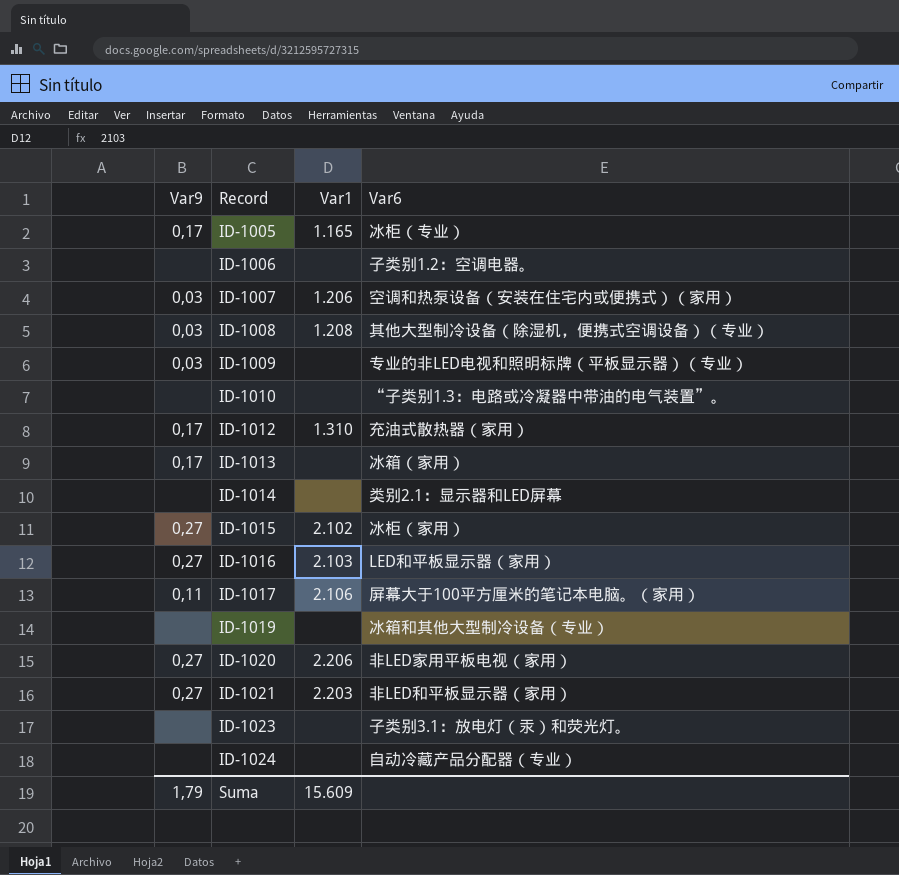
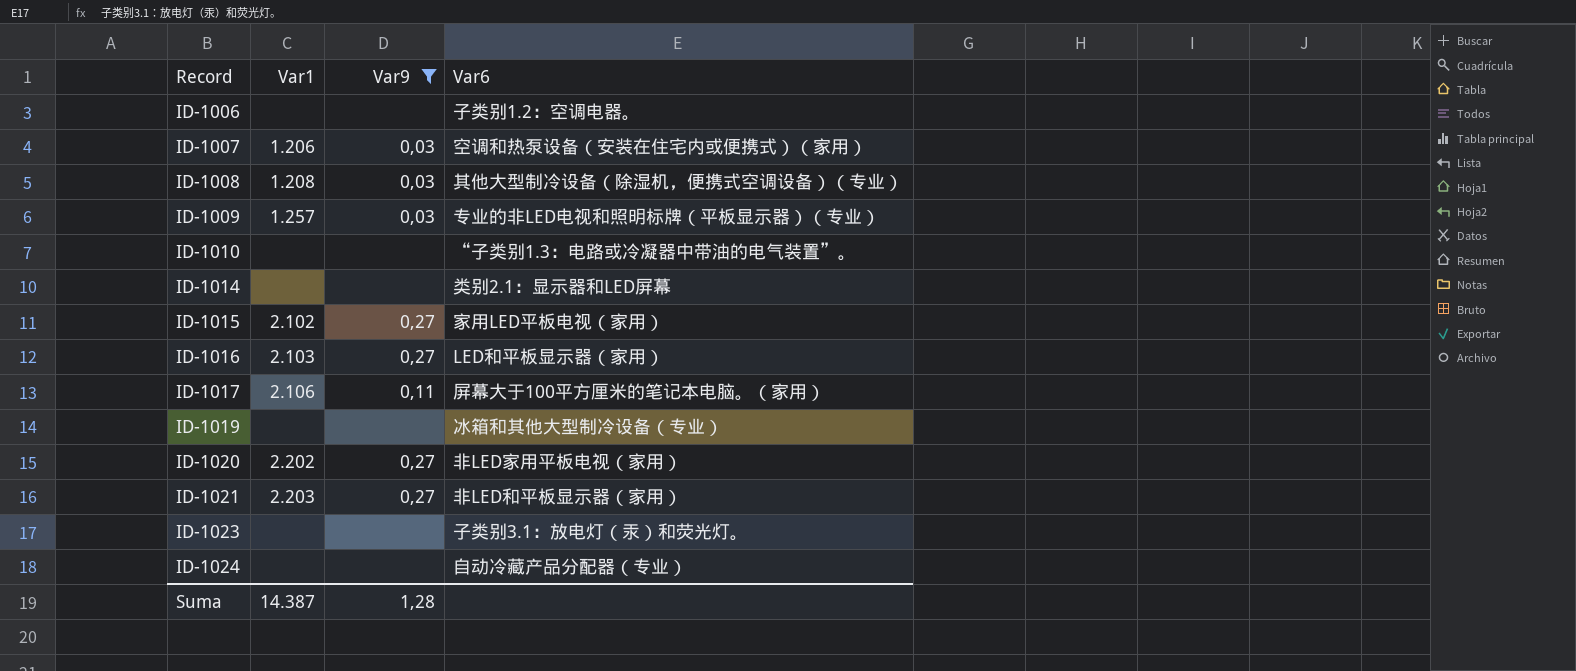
filter: none -> Var9 != 0,17
column Var9 | position: 1 -> 3
ID-1009 | Var1: none -> 1.257
ID-1015 | Var6: 冰柜（家用） -> 家用LED平板电视（家用）
ID-1020 | Var1: 2.206 -> 2.202
Suma | Var1: 15.609 -> 14.387
Suma | Var9: 1,79 -> 1,28

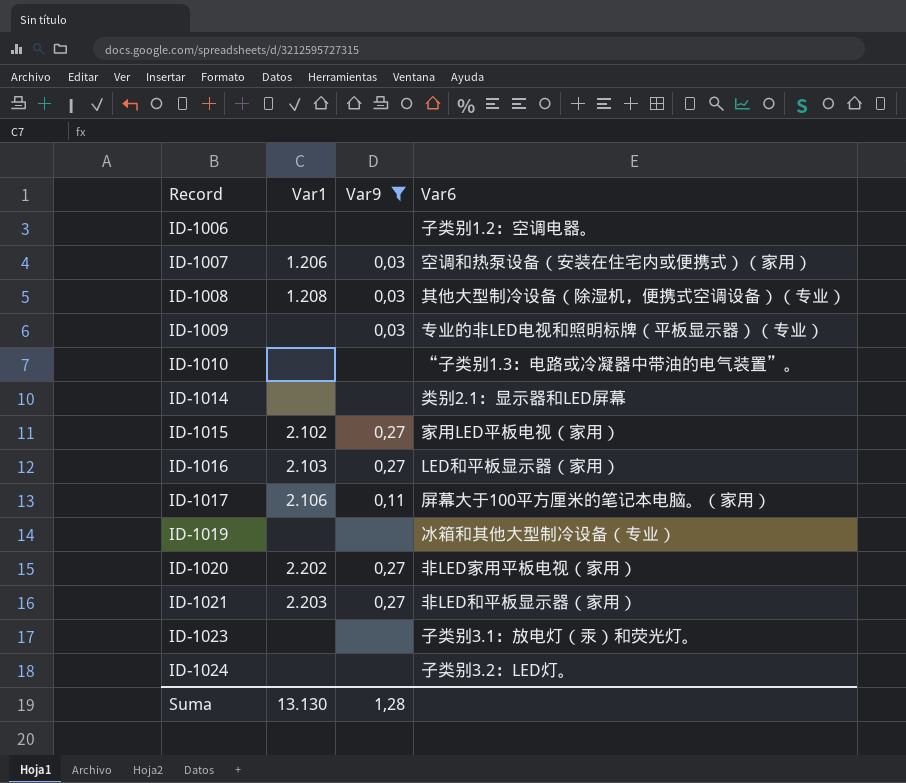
ID-1009 | Var1: 1.257 -> none
ID-1024 | Var6: 自动冷藏产品分配器（专业） -> 子类别3.2：LED灯。
Suma | Var1: 14.387 -> 13.130

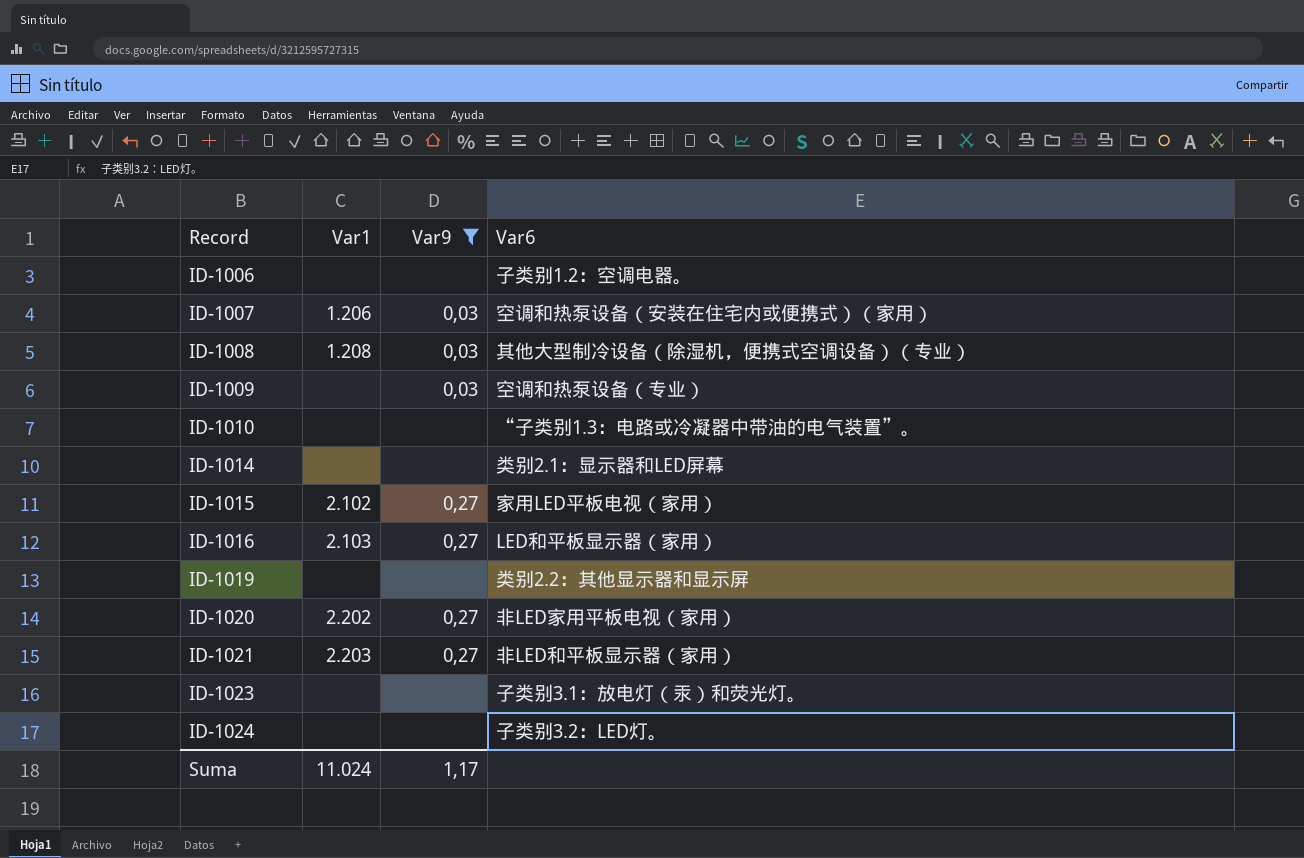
row ID-1017: 2.106 | 0,11 | 屏幕大于100平方厘米的笔记本电脑。（家用） -> none
ID-1009 | Var6: 专业的非LED电视和照明标牌（平板显示器）（专业） -> 空调和热泵设备（专业）
ID-1019 | Var6: 冰箱和其他大型制冷设备（专业） -> 类别2.2：其他显示器和显示屏
Suma | Var1: 13.130 -> 11.024
Suma | Var9: 1,28 -> 1,17

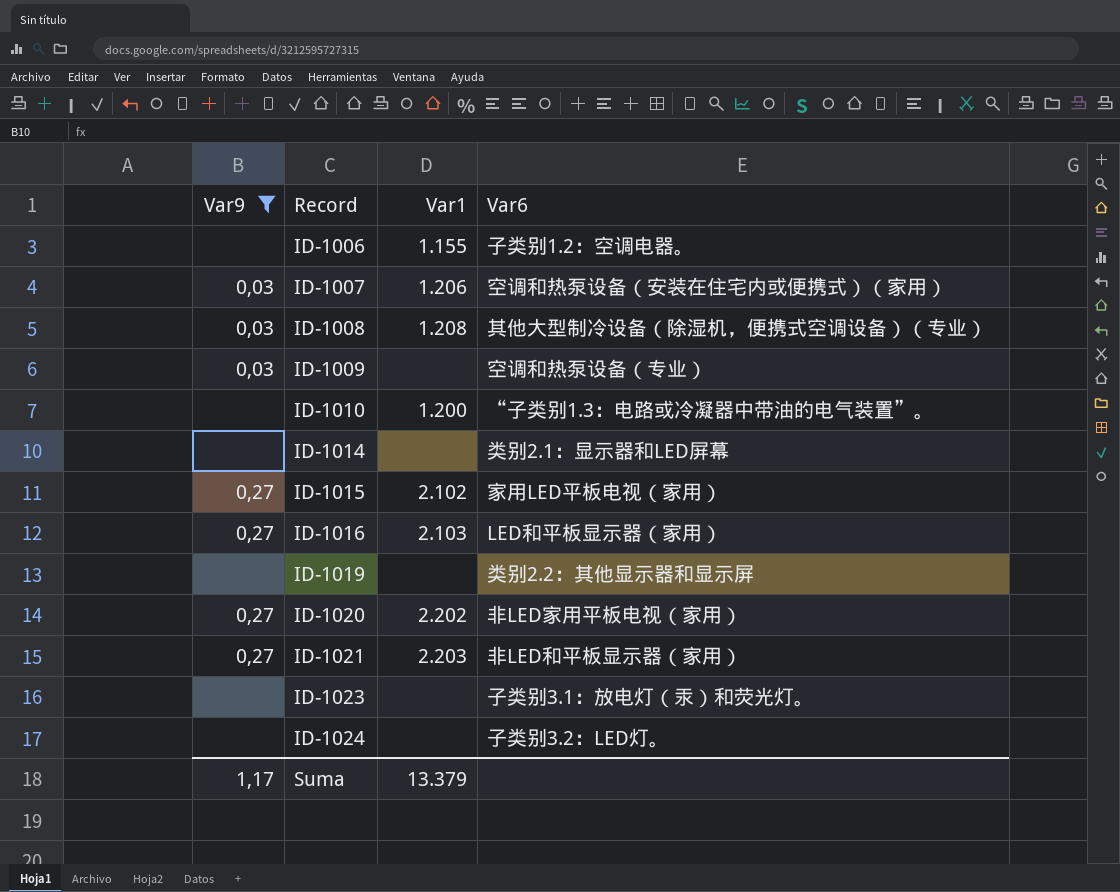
column Var9 | position: 3 -> 1
ID-1006 | Var1: none -> 1.155
ID-1010 | Var1: none -> 1.200
Suma | Var1: 11.024 -> 13.379

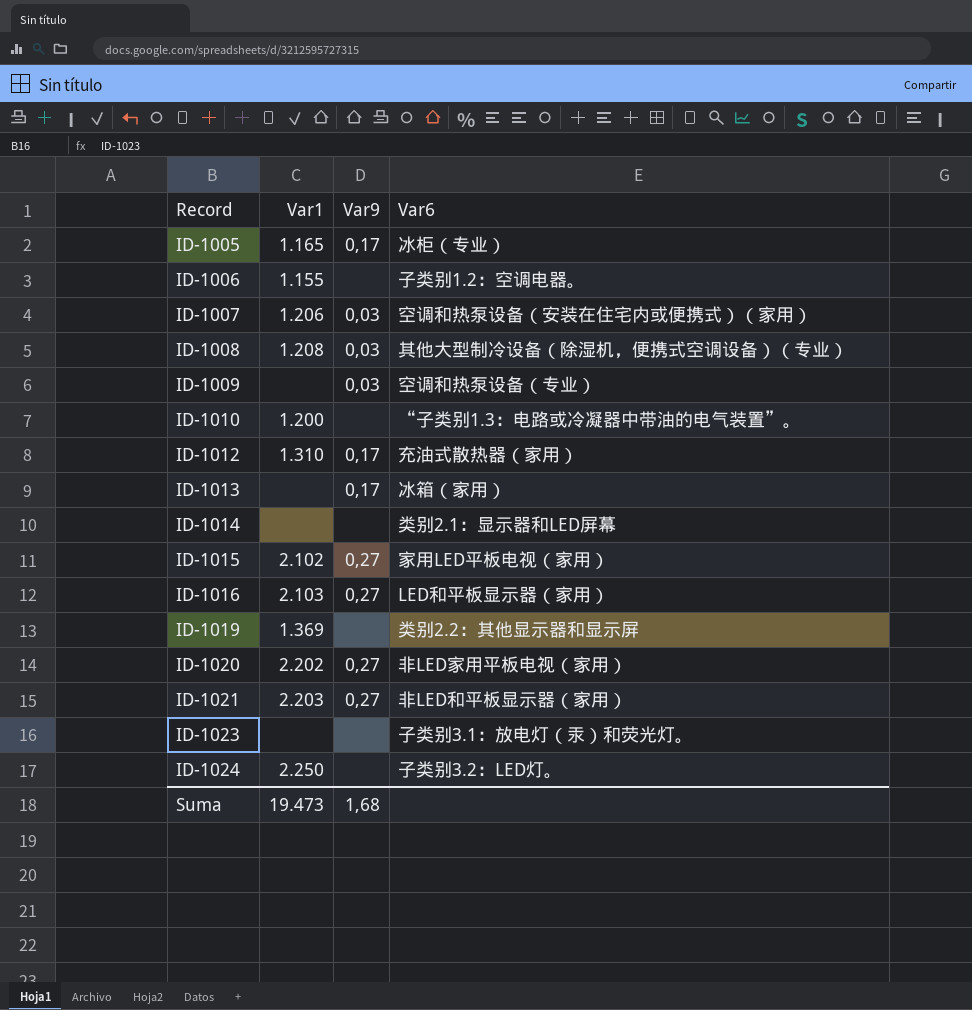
filter: Var9 != 0,17 -> none
column Var9 | position: 1 -> 3
ID-1019 | Var1: none -> 1.369
ID-1024 | Var1: none -> 2.250
Suma | Var1: 13.379 -> 19.473
Suma | Var9: 1,17 -> 1,68

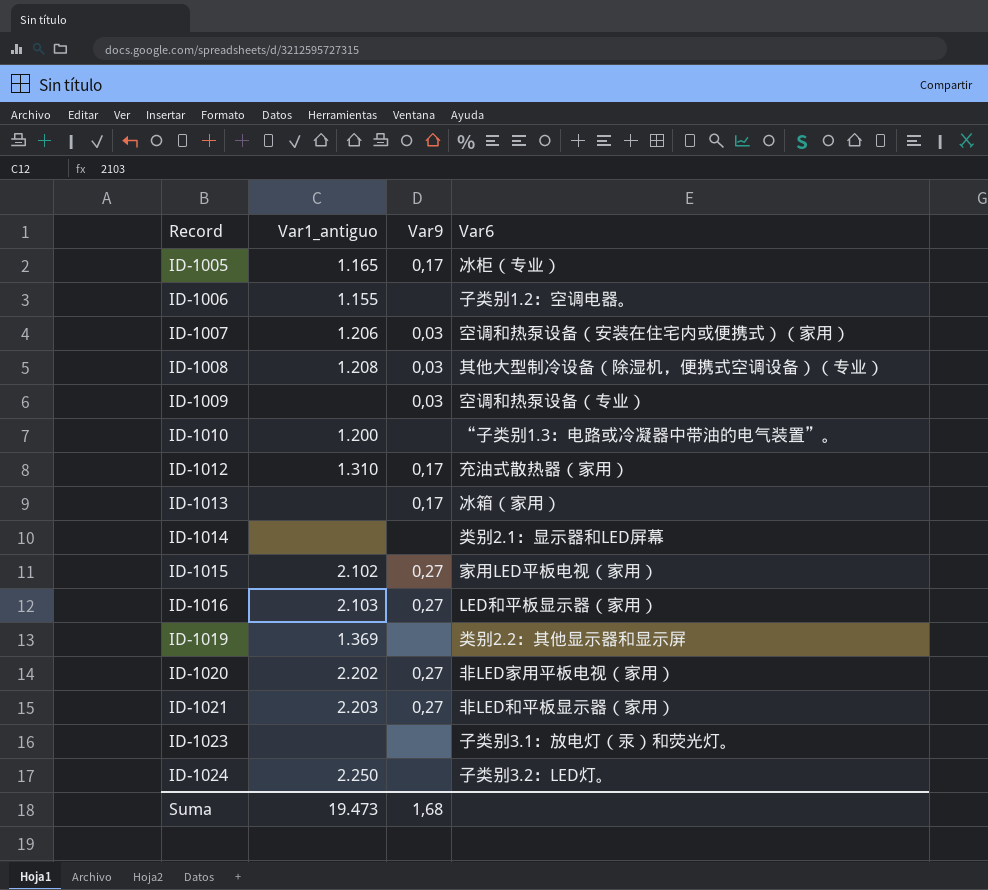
column name: Var1 -> Var1_antiguo

